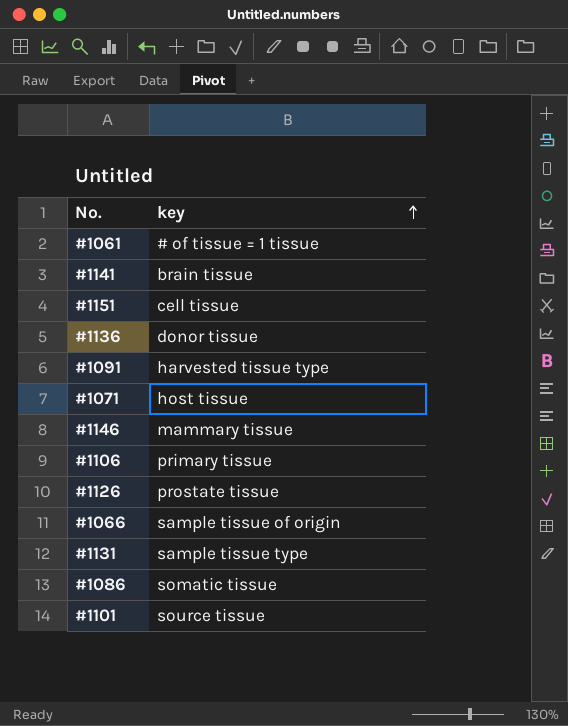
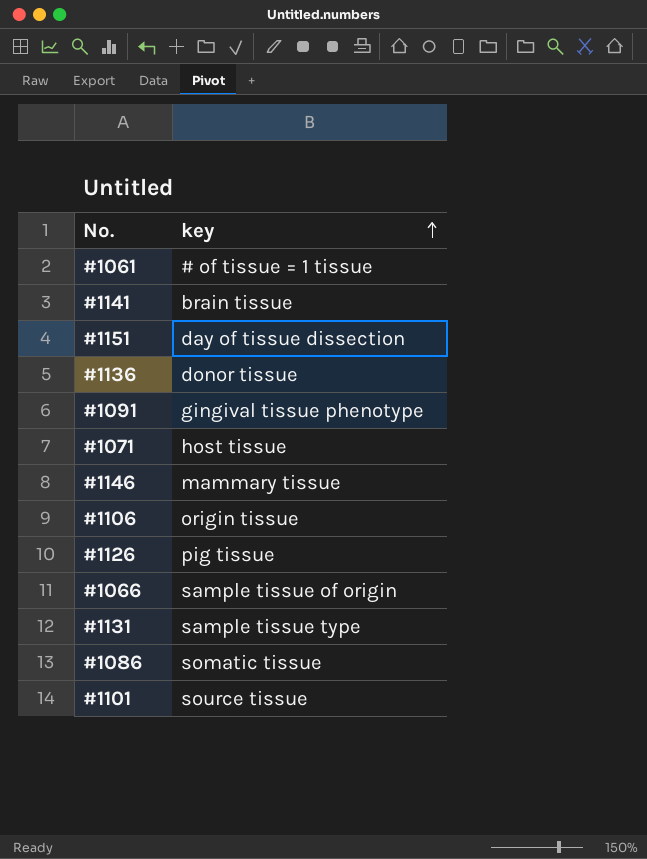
#1151 | key: cell tissue -> day of tissue dissection
#1091 | key: harvested tissue type -> gingival tissue phenotype
#1106 | key: primary tissue -> origin tissue
#1126 | key: prostate tissue -> pig tissue

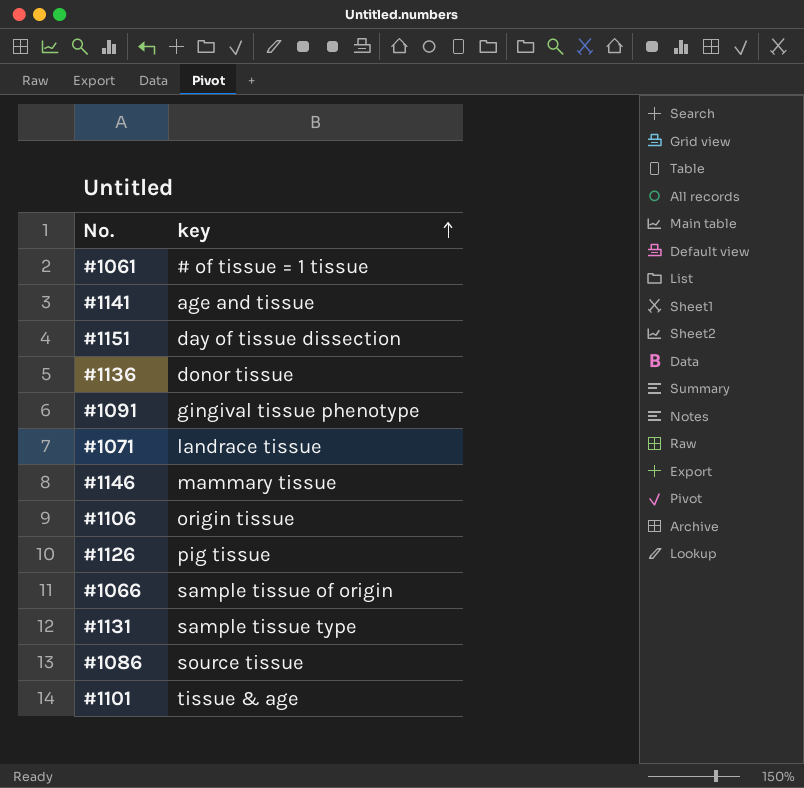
#1141 | key: brain tissue -> age and tissue
#1071 | key: host tissue -> landrace tissue
#1086 | key: somatic tissue -> source tissue
#1101 | key: source tissue -> tissue & age

